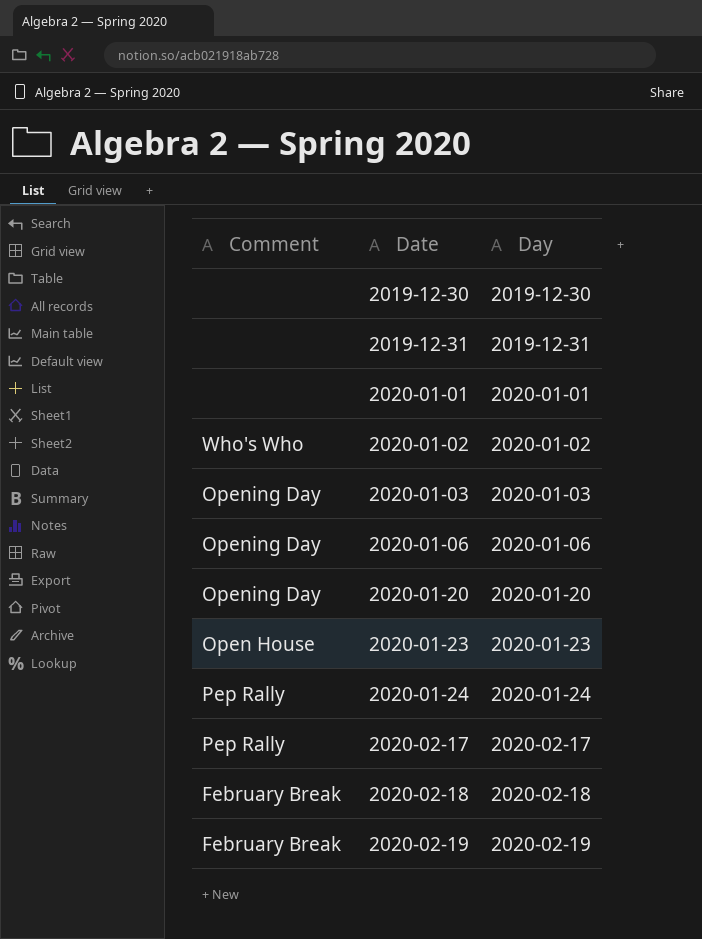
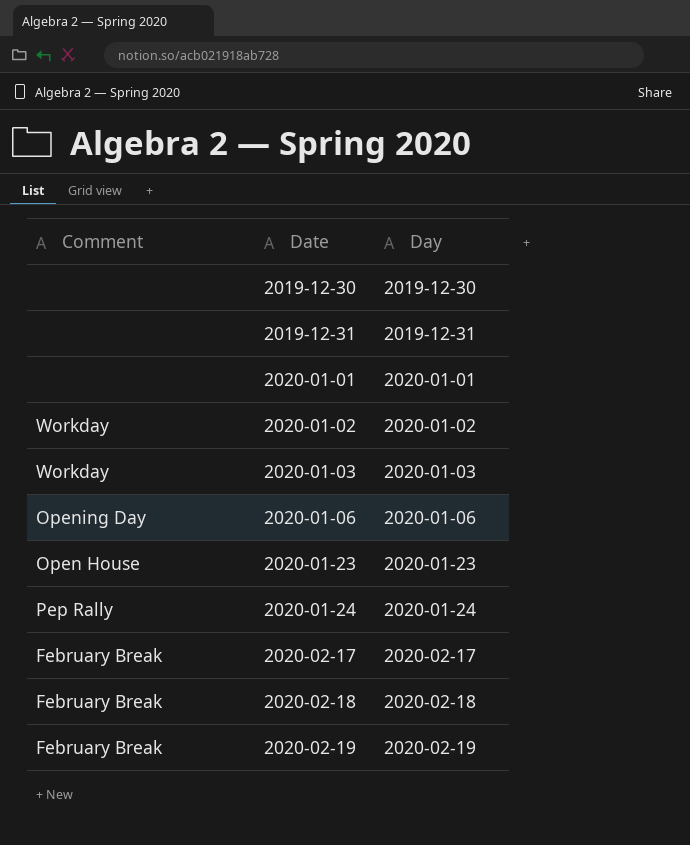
row 2020-01-20: Opening Day | 2020-01-20 -> none
2020-01-02 | Comment: Who's Who -> Workday
2020-01-03 | Comment: Opening Day -> Workday
2020-02-17 | Comment: Pep Rally -> February Break

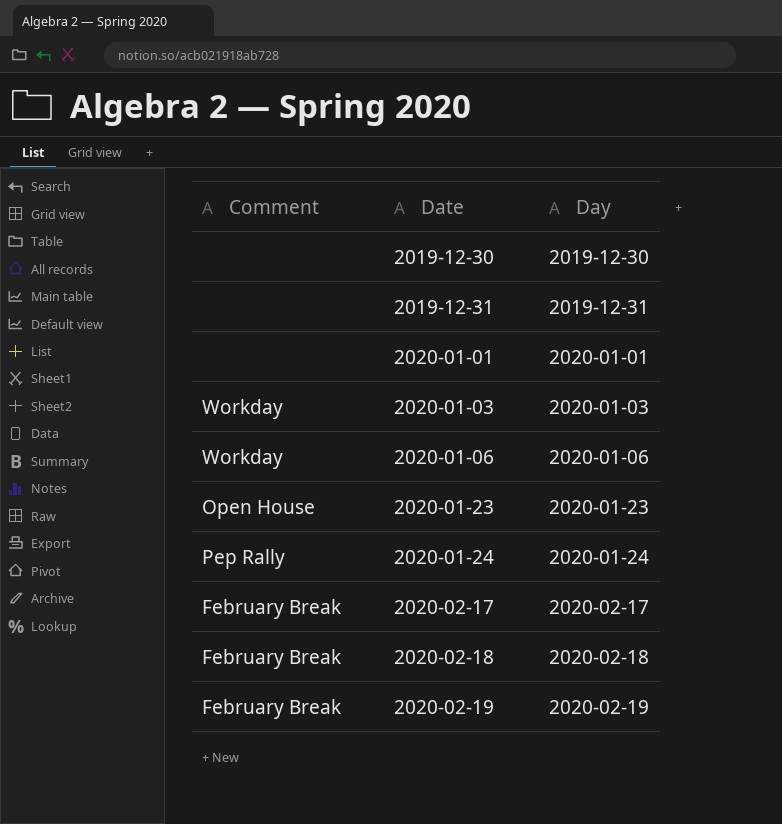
row 2020-01-02: Workday | 2020-01-02 -> none
2020-01-06 | Comment: Opening Day -> Workday

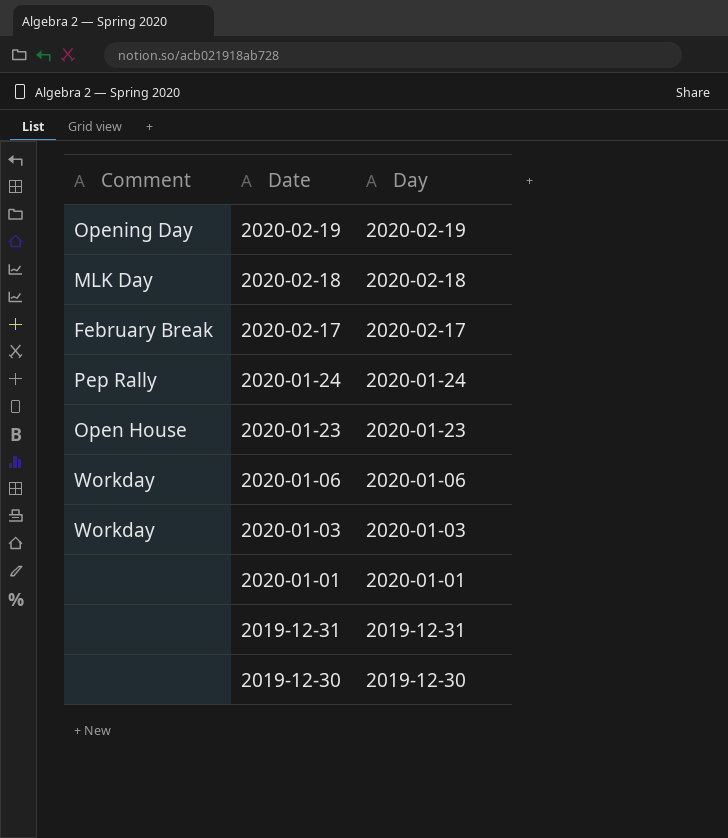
row order: Date ascending -> Date descending
2020-02-19 | Comment: February Break -> Opening Day
2020-02-18 | Comment: February Break -> MLK Day

